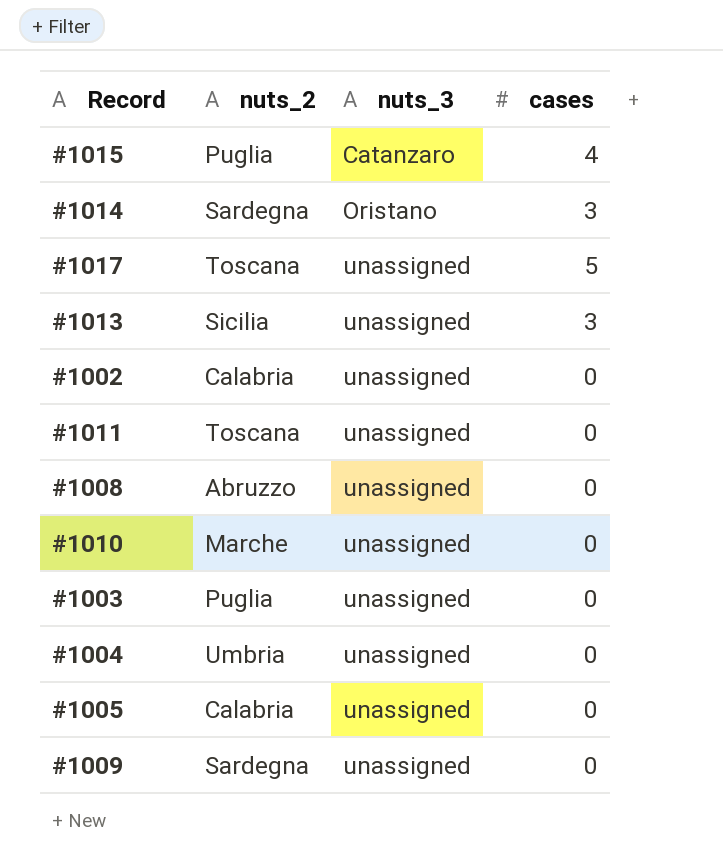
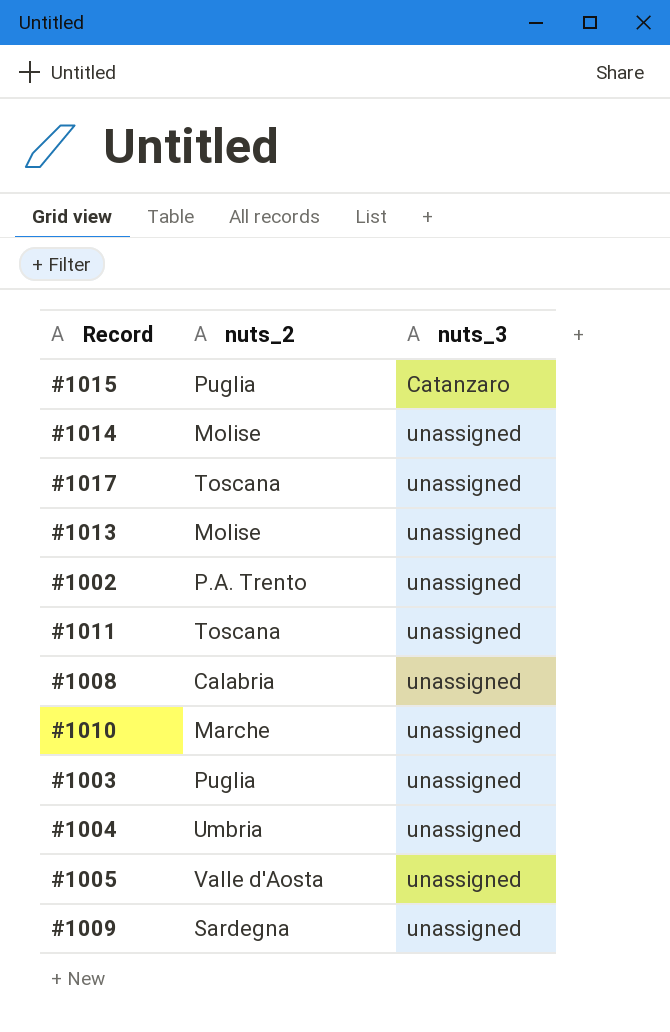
column cases | position: 4 -> none
#1014 | nuts_2: Sardegna -> Molise
#1014 | nuts_3: Oristano -> unassigned
#1013 | nuts_2: Sicilia -> Molise
#1002 | nuts_2: Calabria -> P.A. Trento
#1008 | nuts_2: Abruzzo -> Calabria
#1005 | nuts_2: Calabria -> Valle d'Aosta

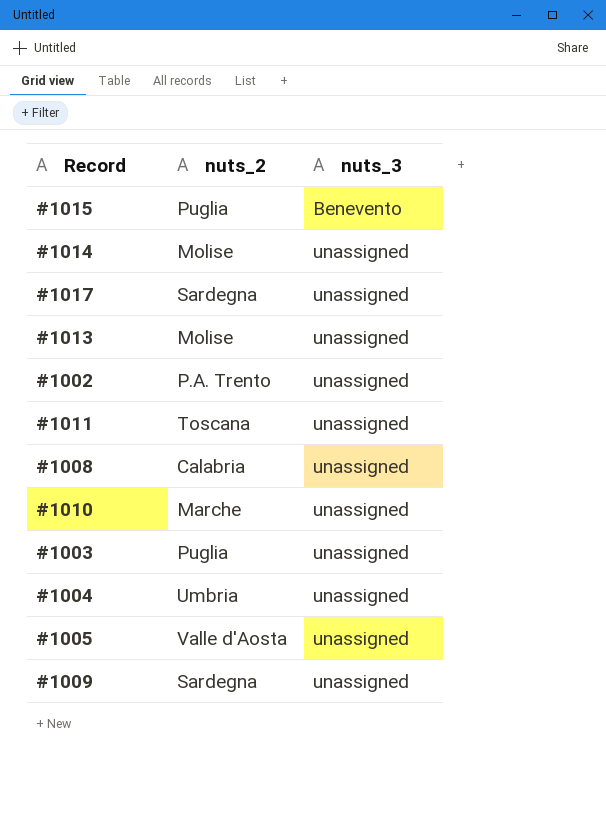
#1015 | nuts_3: Catanzaro -> Benevento
#1017 | nuts_2: Toscana -> Sardegna

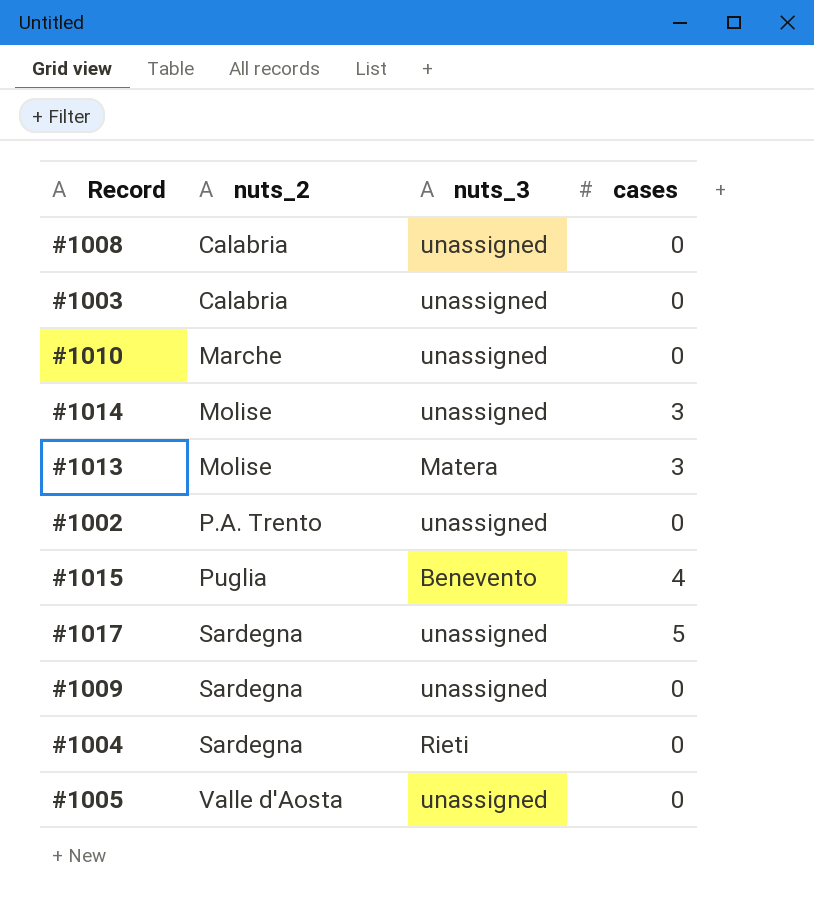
row order: nuts_3 ascending -> nuts_2 ascending
column cases | position: none -> 4
row #1011: Toscana | unassigned -> none
#1003 | nuts_2: Puglia -> Calabria
#1013 | nuts_3: unassigned -> Matera
#1004 | nuts_2: Umbria -> Sardegna
#1004 | nuts_3: unassigned -> Rieti

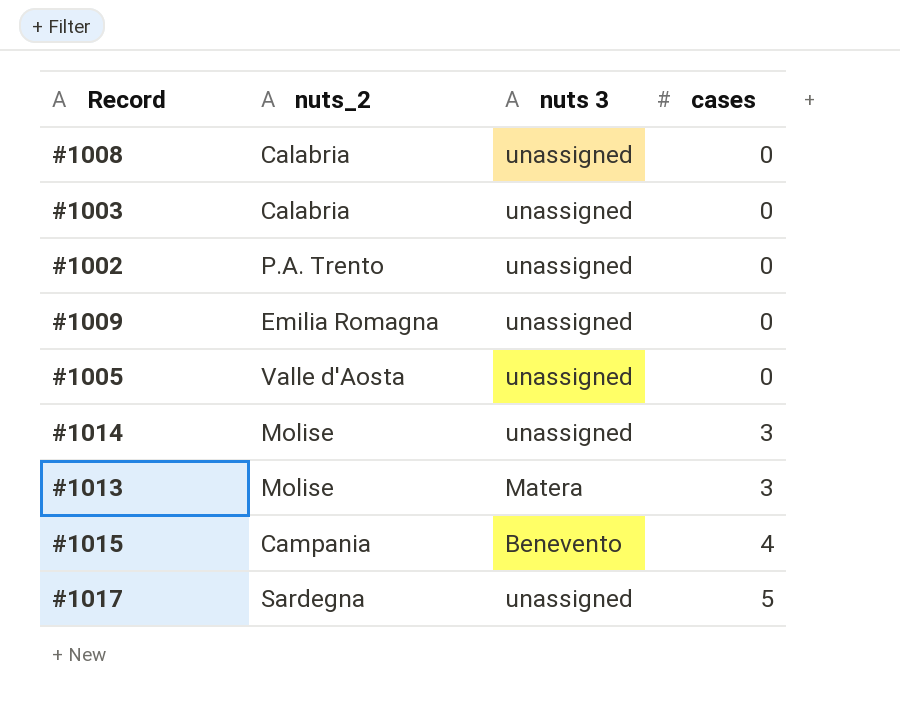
row order: nuts_2 ascending -> cases ascending
column name: nuts_3 -> nuts 3
row #1010: Marche | unassigned | 0 -> none
row #1004: Sardegna | Rieti | 0 -> none
#1009 | nuts_2: Sardegna -> Emilia Romagna
#1015 | nuts_2: Puglia -> Campania

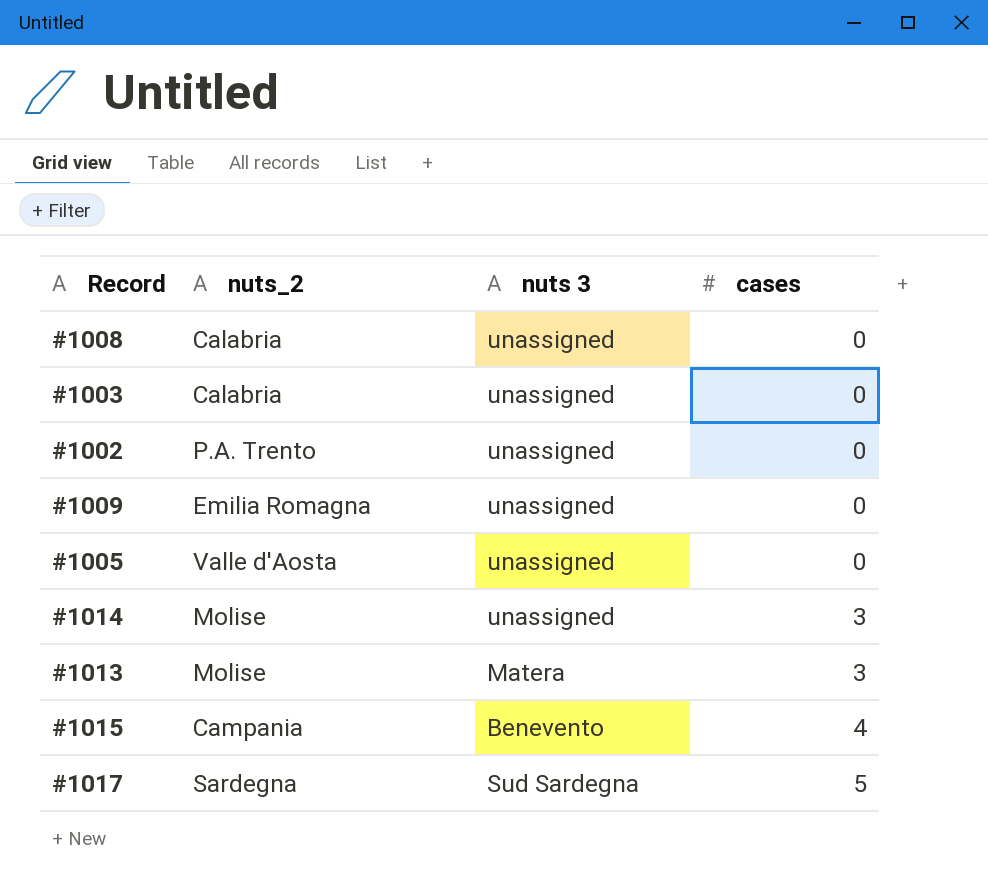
#1017 | nuts 3: unassigned -> Sud Sardegna

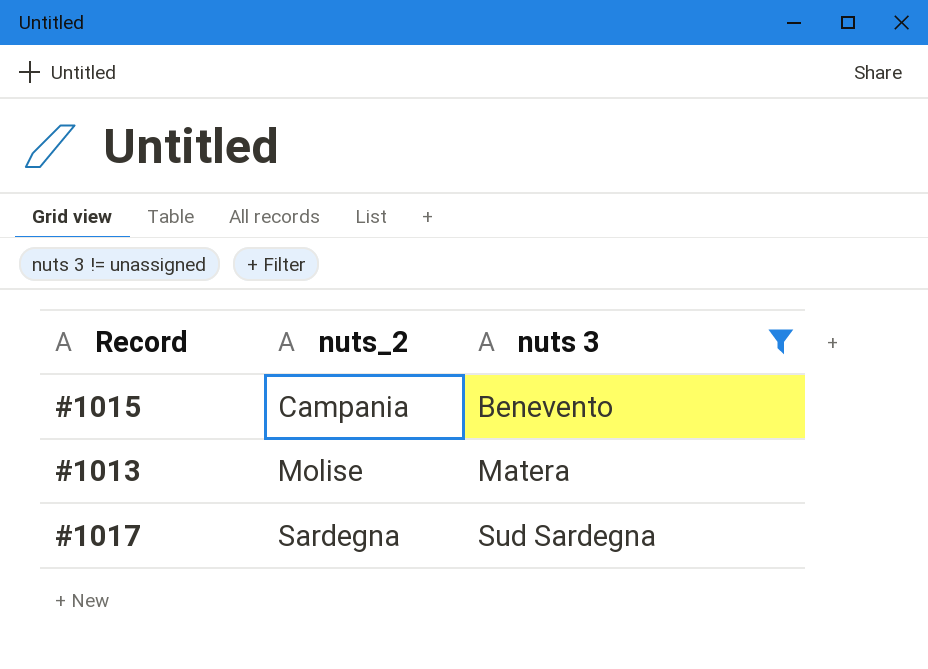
filter: none -> nuts 3 != unassigned
row order: cases ascending -> nuts_2 ascending
column cases | position: 4 -> none

